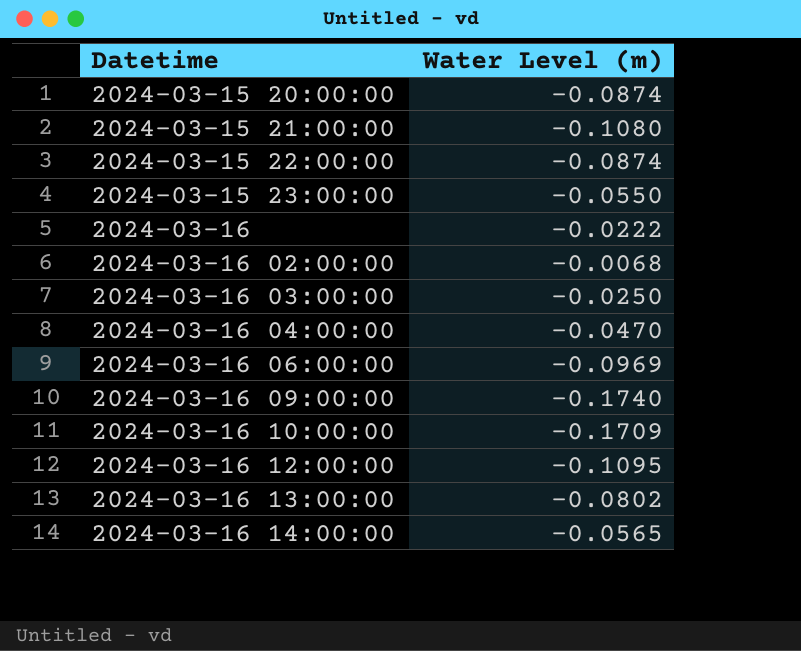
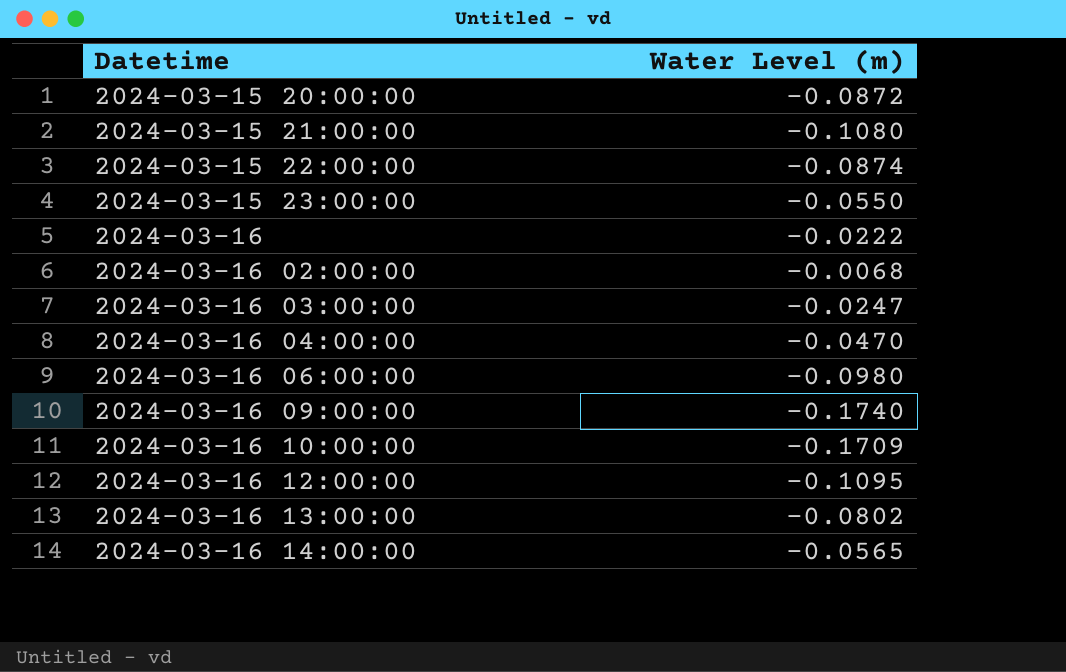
2024-03-15 20:00:00 | Water Level (m): -0.0874 -> -0.0872
2024-03-16 03:00:00 | Water Level (m): -0.0250 -> -0.0247
2024-03-16 06:00:00 | Water Level (m): -0.0969 -> -0.0980

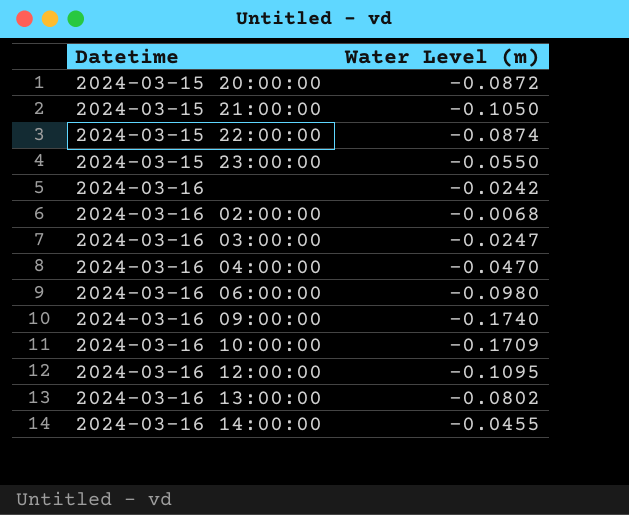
2024-03-15 21:00:00 | Water Level (m): -0.1080 -> -0.1050
2024-03-16 | Water Level (m): -0.0222 -> -0.0242
2024-03-16 14:00:00 | Water Level (m): -0.0565 -> -0.0455

